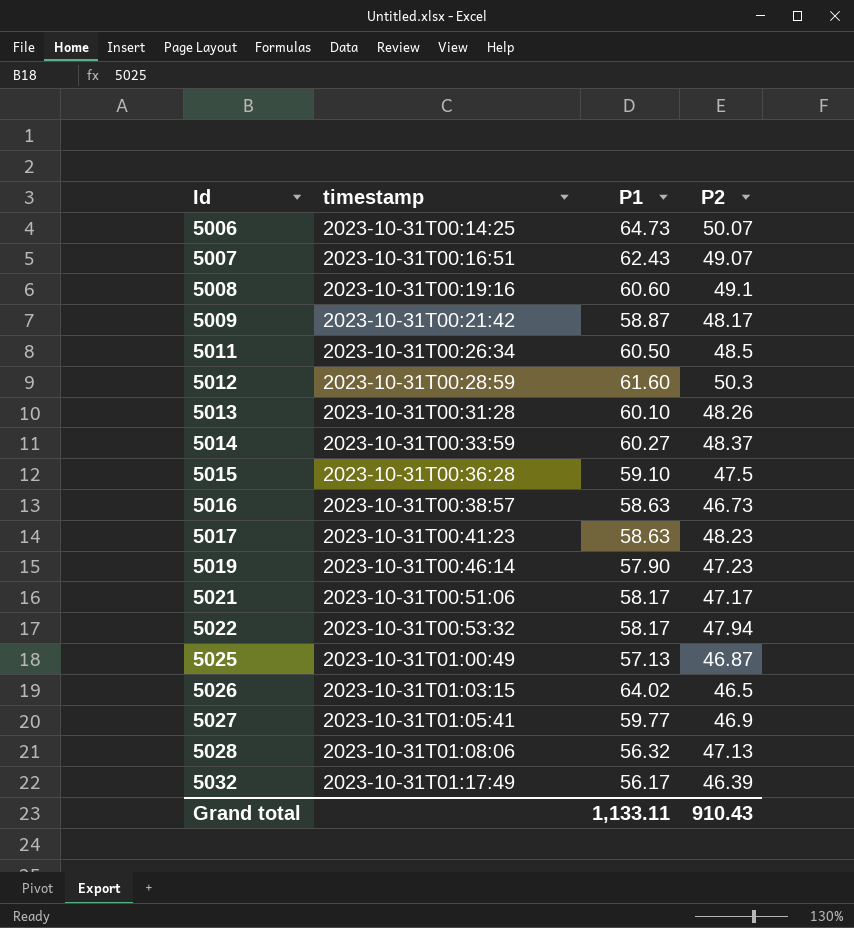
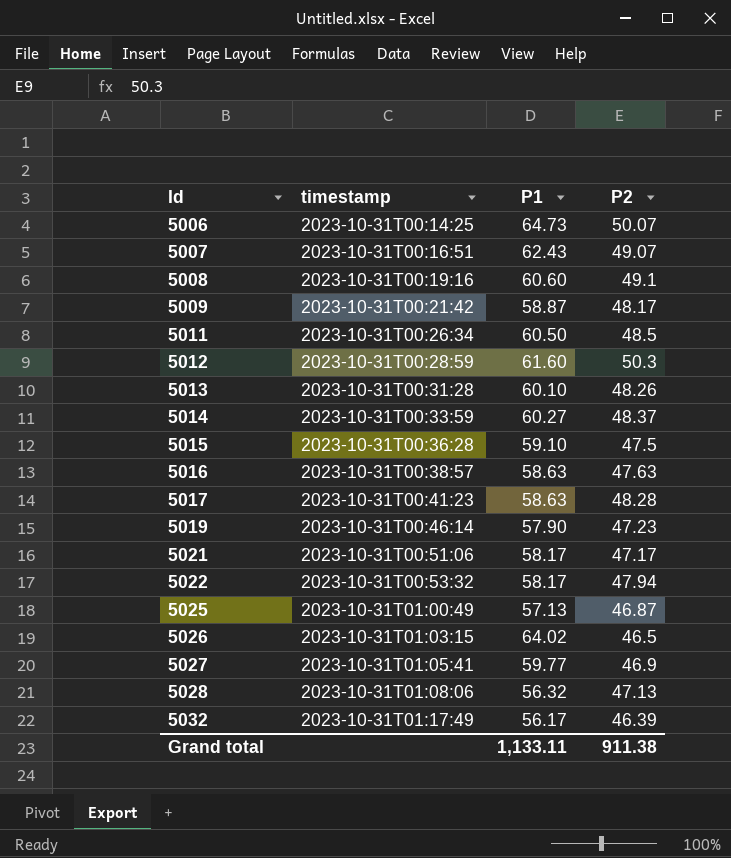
5016 | P2: 46.73 -> 47.63
5017 | P2: 48.23 -> 48.28
Grand total | P2: 910.43 -> 911.38

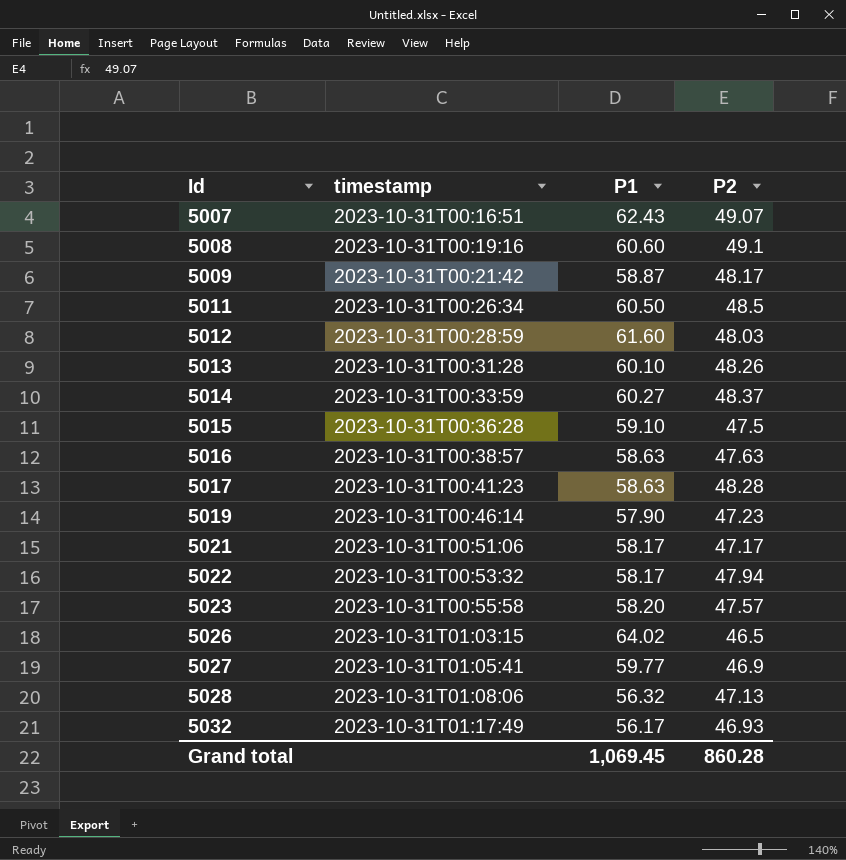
row 5006: 2023-10-31T00:14:25 | 64.73 | 50.07 -> none
row 5025: 2023-10-31T01:00:49 | 57.13 | 46.87 -> none
5012 | P2: 50.3 -> 48.03
row 5023: none -> 2023-10-31T00:55:58 | 58.20 | 47.57
5032 | P2: 46.39 -> 46.93
Grand total | P1: 1,133.11 -> 1,069.45
Grand total | P2: 911.38 -> 860.28

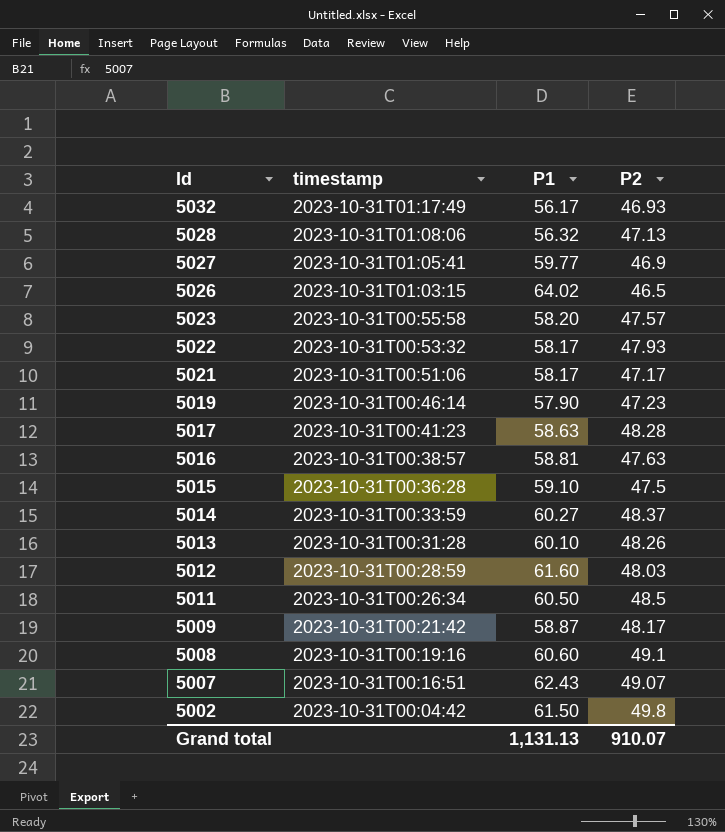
row order: Id ascending -> Id descending
5022 | P2: 47.94 -> 47.93
5016 | P1: 58.63 -> 58.81
row 5002: none -> 2023-10-31T00:04:42 | 61.50 | 49.8
Grand total | P1: 1,069.45 -> 1,131.13
Grand total | P2: 860.28 -> 910.07

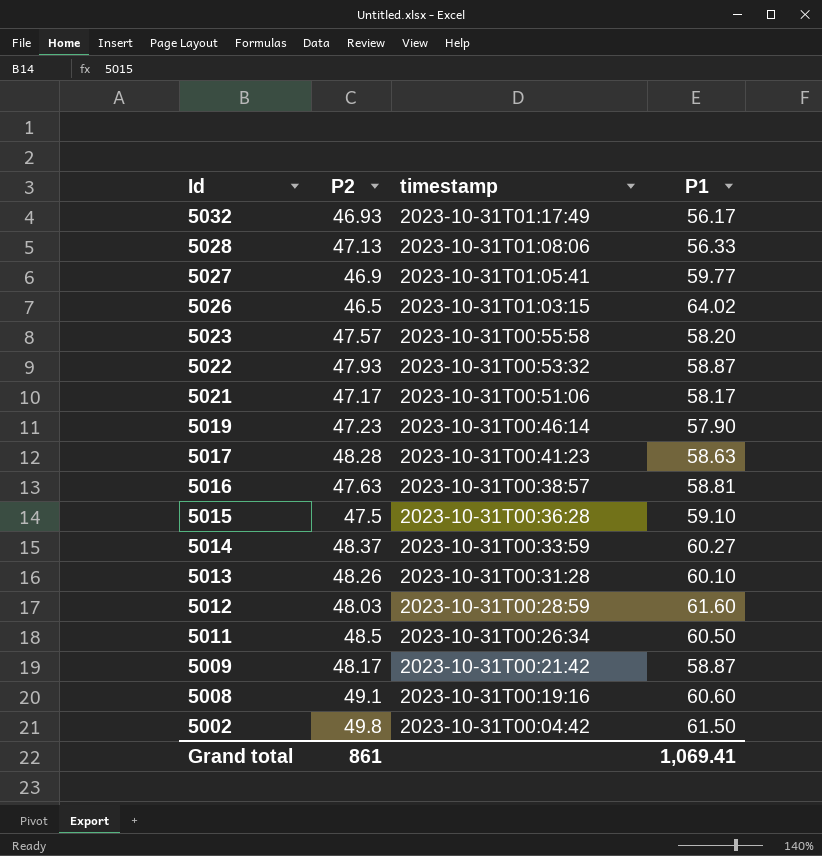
column P2 | position: 4 -> 2
row 5007: 2023-10-31T00:16:51 | 62.43 | 49.07 -> none
5028 | P1: 56.32 -> 56.33
5022 | P1: 58.17 -> 58.87
Grand total | P2: 910.07 -> 861
Grand total | P1: 1,131.13 -> 1,069.41

